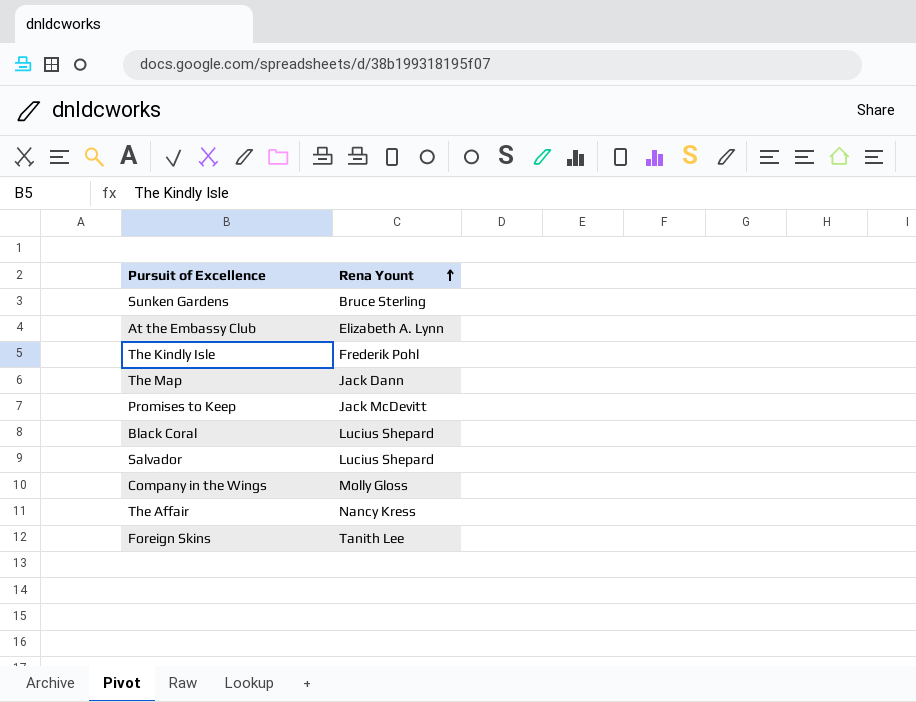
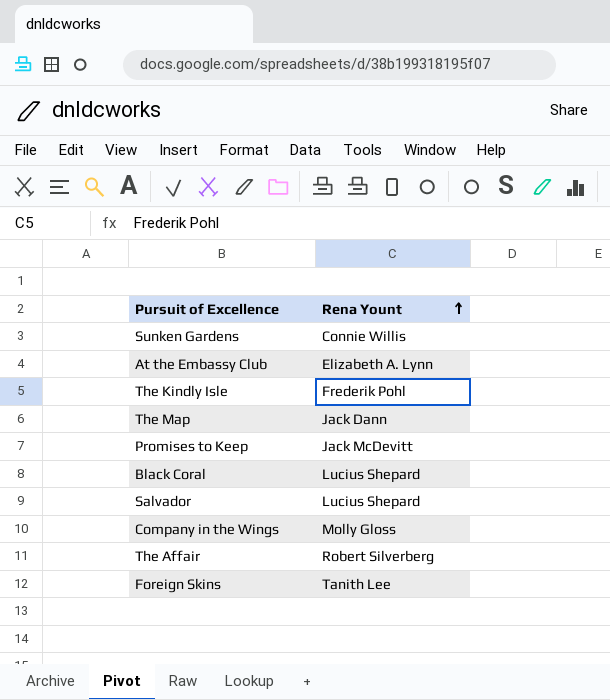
Sunken Gardens | Rena Yount: Bruce Sterling -> Connie Willis
The Affair | Rena Yount: Nancy Kress -> Robert Silverberg

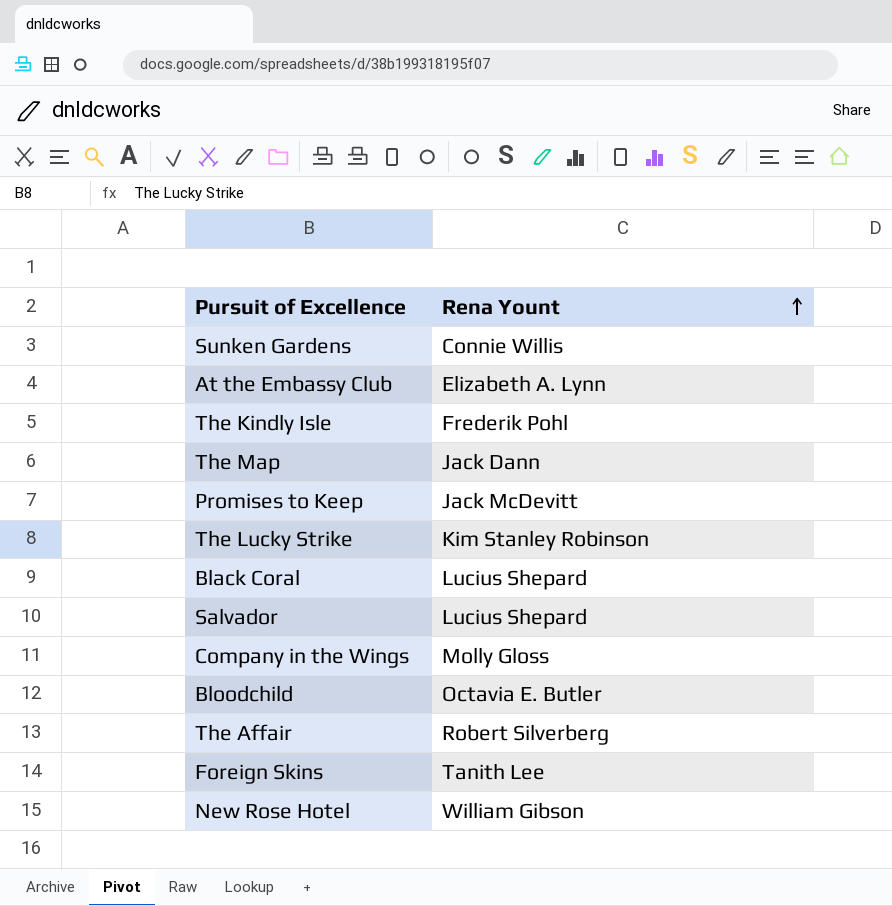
row The Lucky Strike: none -> Kim Stanley Robinson
row Bloodchild: none -> Octavia E. Butler
row New Rose Hotel: none -> William Gibson

